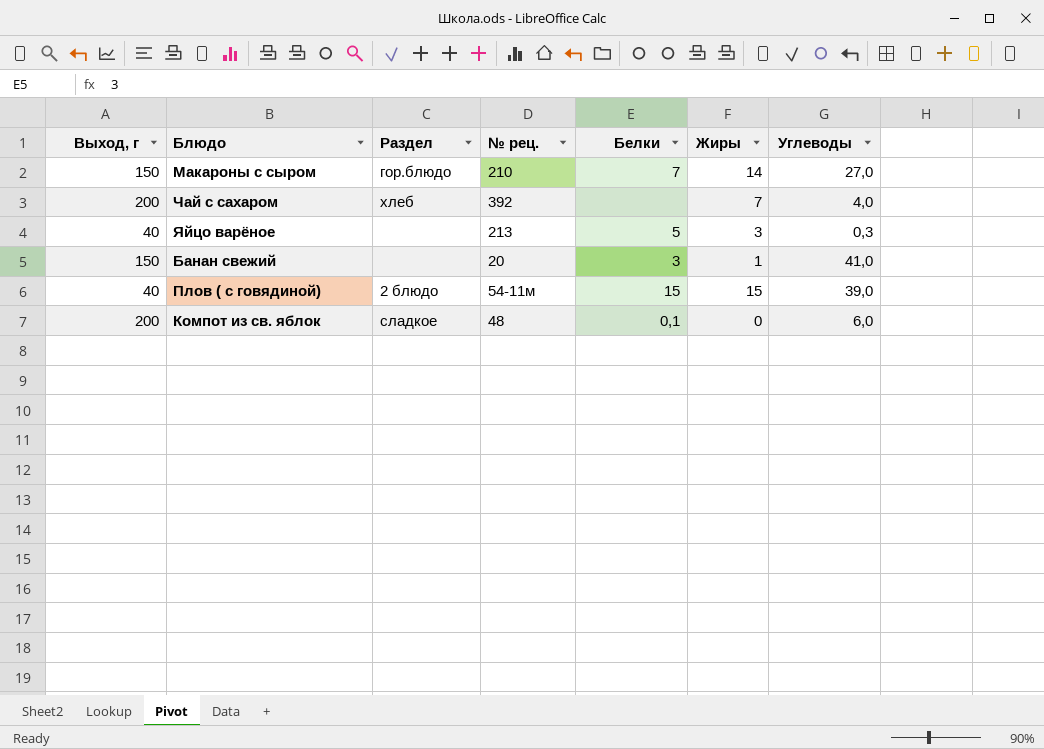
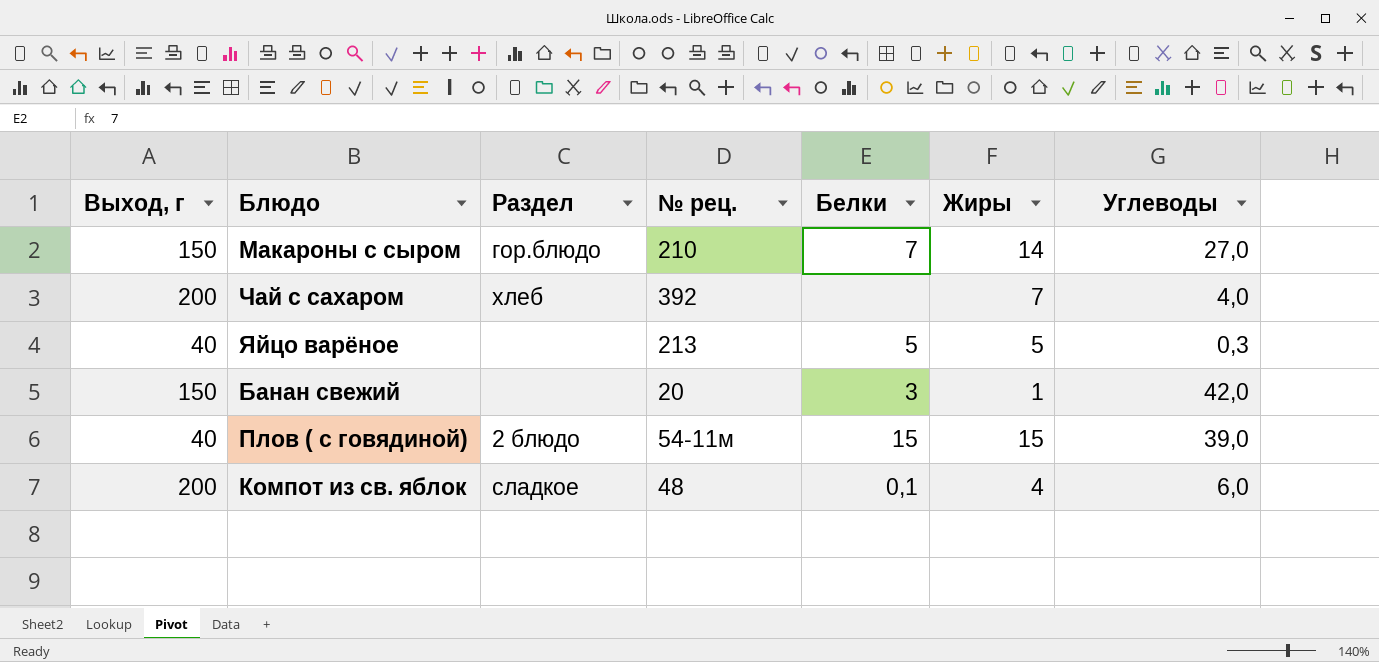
Яйцо варёное | Жиры: 3 -> 5
Банан свежий | Углеводы: 41,0 -> 42,0
Компот из св. яблок | Жиры: 0 -> 4

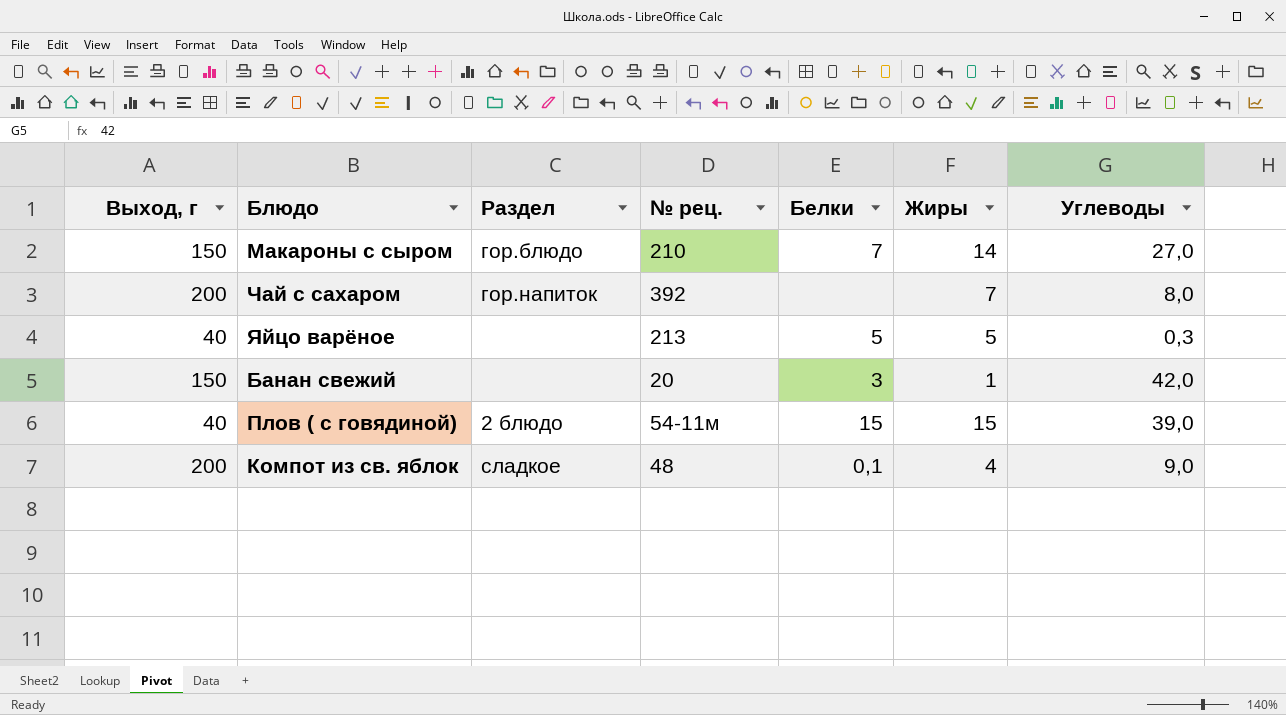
Чай с сахаром | Раздел: хлеб -> гор.напиток
Чай с сахаром | Углеводы: 4,0 -> 8,0
Компот из св. яблок | Углеводы: 6,0 -> 9,0

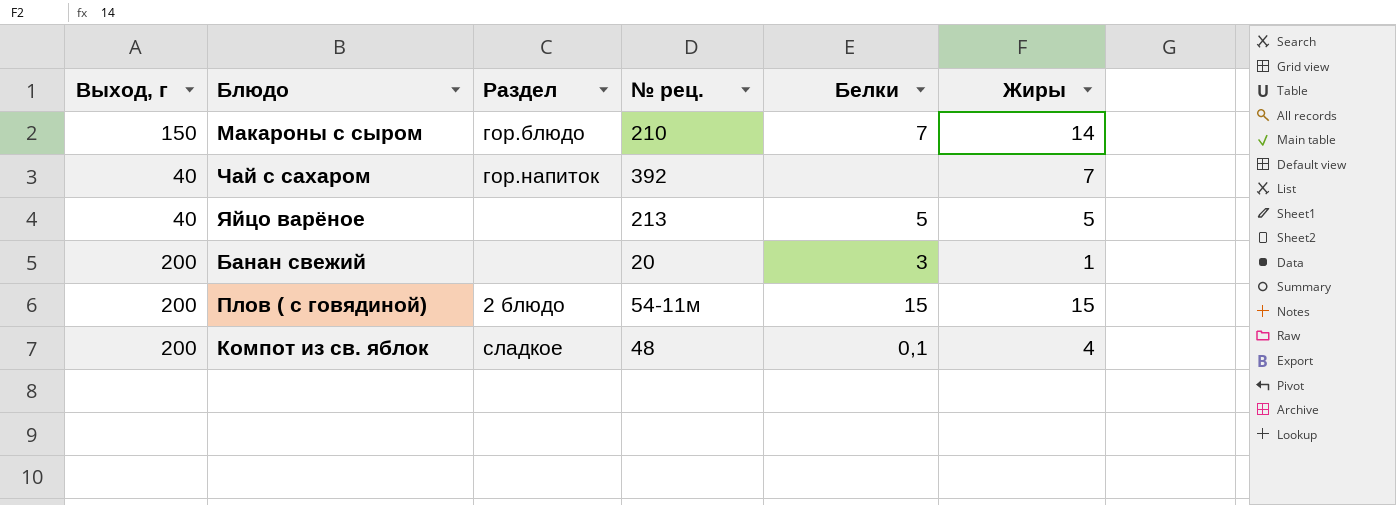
column Углеводы | position: 7 -> none
Чай с сахаром | Выход, г: 200 -> 40
Банан свежий | Выход, г: 150 -> 200
Плов ( с говядиной) | Выход, г: 40 -> 200

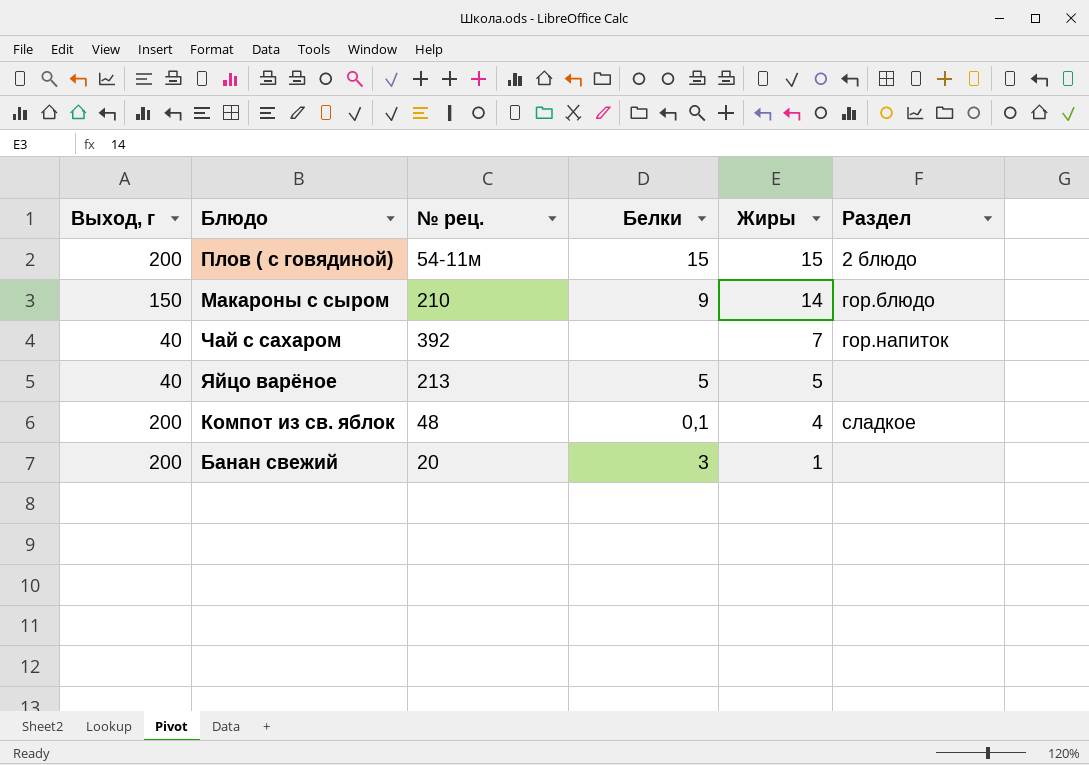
row order: none -> Жиры descending
column Раздел | position: 3 -> 6
Макароны с сыром | Белки: 7 -> 9

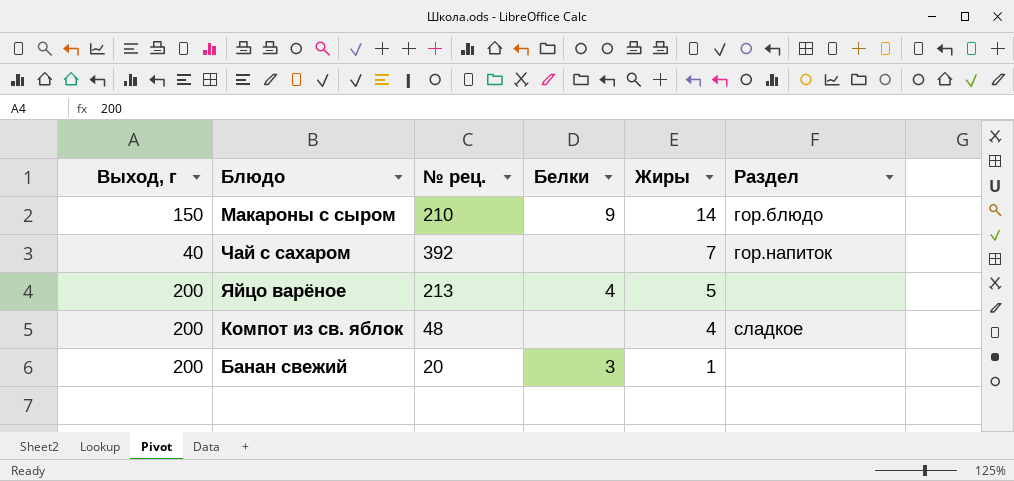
row Плов ( с говядиной): 200 | 54-11м | 15 | 15 | 2 блюдо -> none
Яйцо варёное | Выход, г: 40 -> 200
Яйцо варёное | Белки: 5 -> 4
Компот из св. яблок | Белки: 0,1 -> none

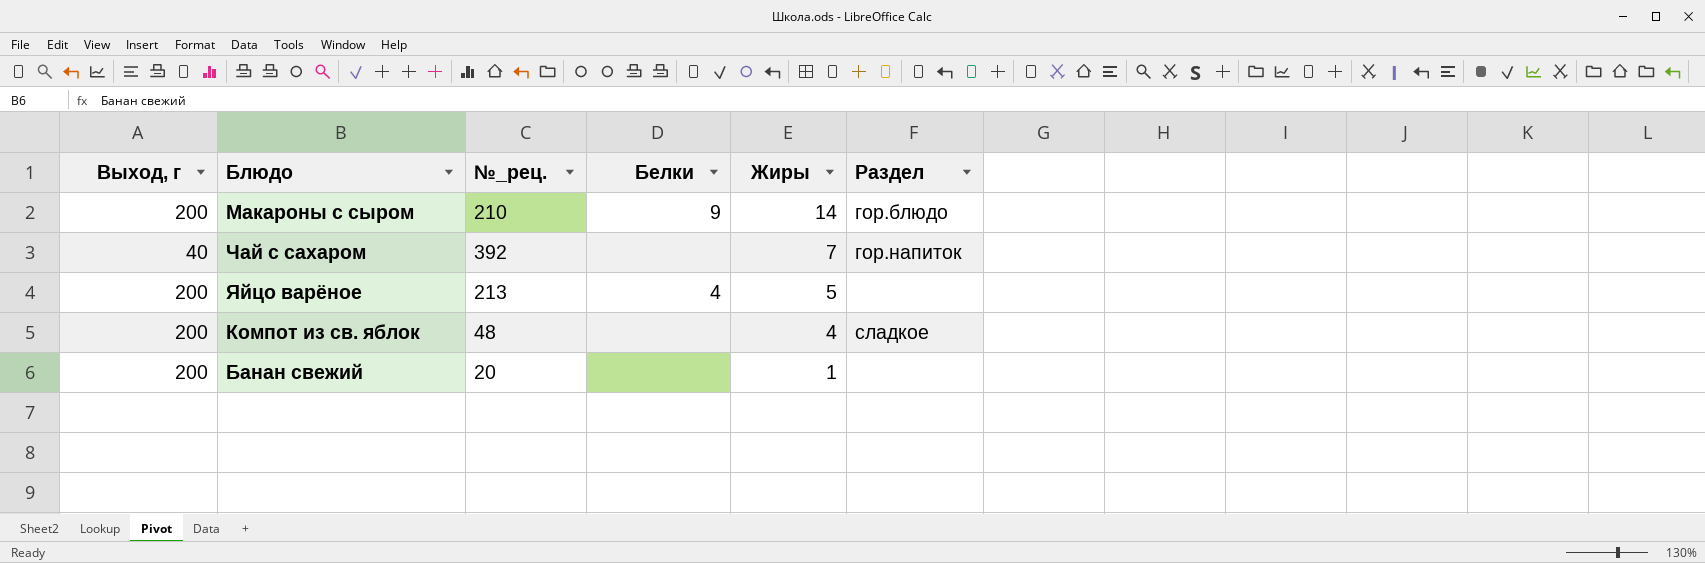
column name: № рец. -> №_рец.
Макароны с сыром | Выход, г: 150 -> 200
Банан свежий | Белки: 3 -> none

